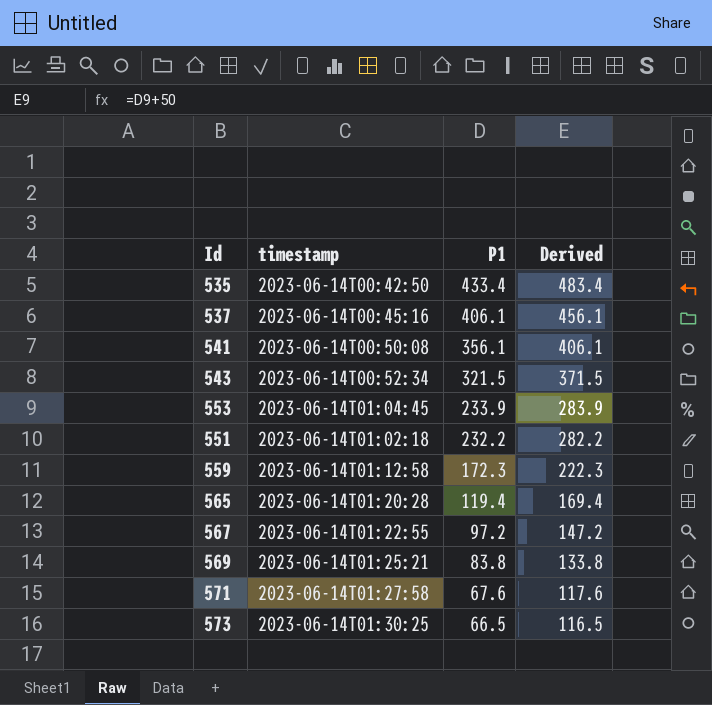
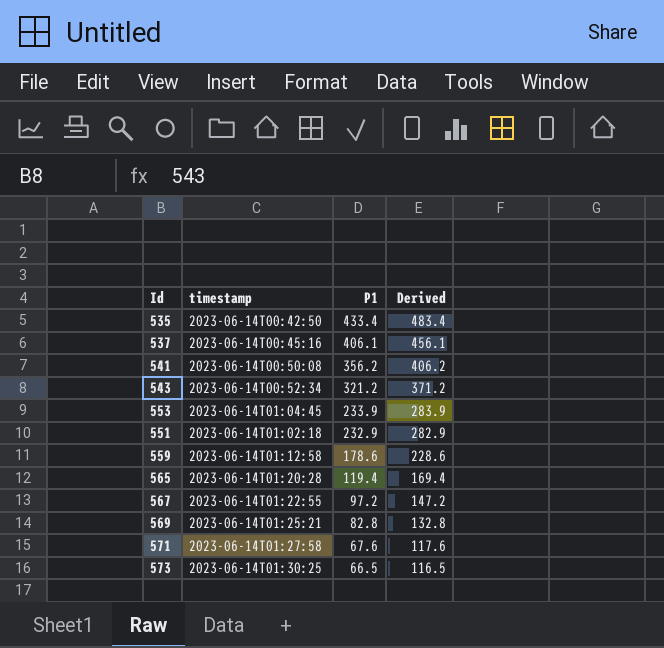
541 | P1: 356.1 -> 356.2
541 | Derived: 406.1 -> 406.2
543 | P1: 321.5 -> 321.2
543 | Derived: 371.5 -> 371.2
551 | P1: 232.2 -> 232.9
551 | Derived: 282.2 -> 282.9
559 | P1: 172.3 -> 178.6
559 | Derived: 222.3 -> 228.6
569 | P1: 83.8 -> 82.8
569 | Derived: 133.8 -> 132.8

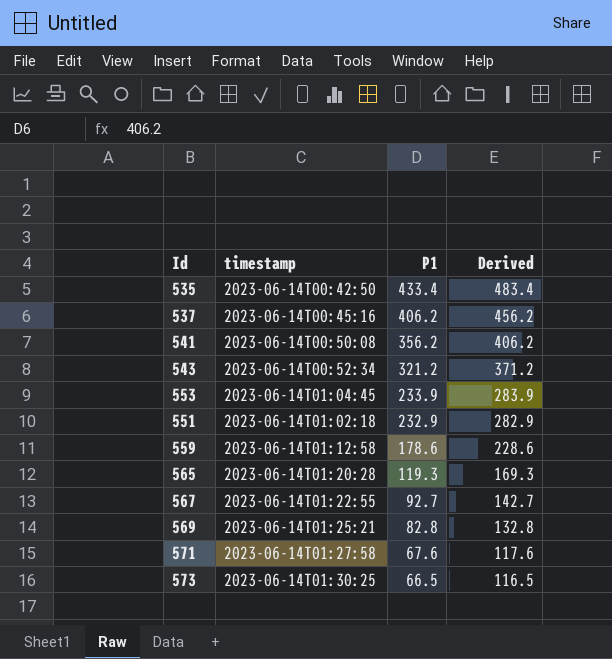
537 | P1: 406.1 -> 406.2
537 | Derived: 456.1 -> 456.2
565 | P1: 119.4 -> 119.3
565 | Derived: 169.4 -> 169.3
567 | P1: 97.2 -> 92.7
567 | Derived: 147.2 -> 142.7

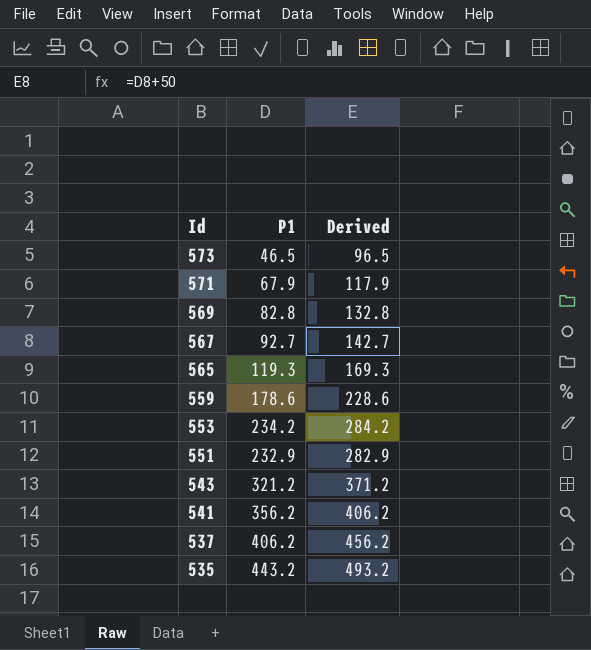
row order: P1 descending -> Id descending
column timestamp | position: 2 -> none
573 | P1: 66.5 -> 46.5
573 | Derived: 116.5 -> 96.5
571 | P1: 67.6 -> 67.9
571 | Derived: 117.6 -> 117.9
553 | P1: 233.9 -> 234.2
553 | Derived: 283.9 -> 284.2
535 | P1: 433.4 -> 443.2
535 | Derived: 483.4 -> 493.2

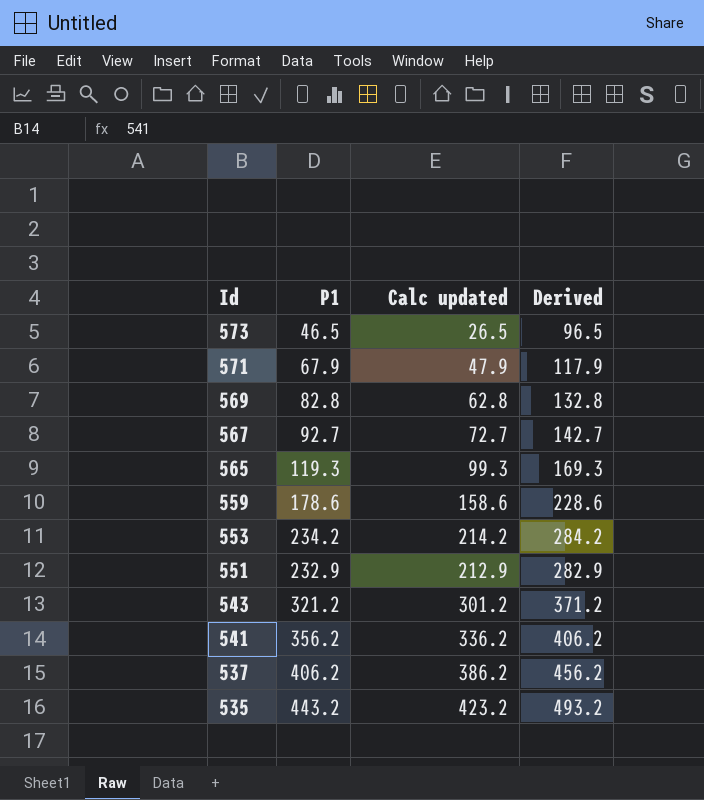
column Calc updated | formula: none -> [P1] - 20

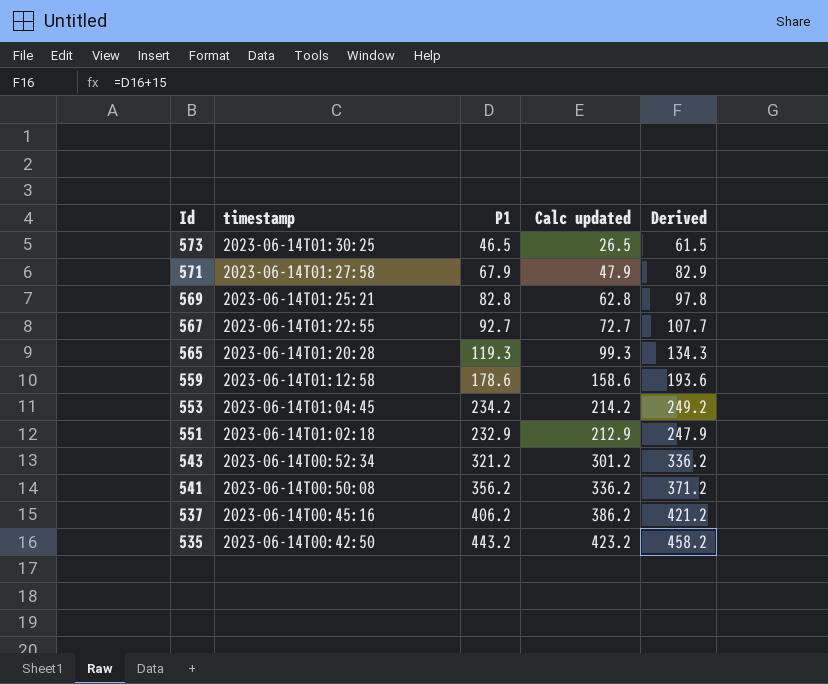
column timestamp | position: none -> 2
column Derived | formula: [P1] + 50 -> [P1] + 15

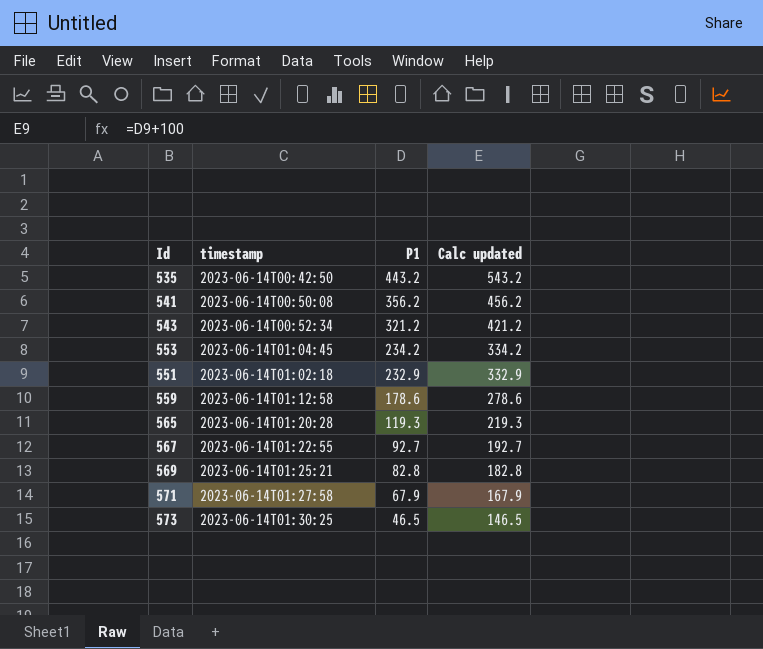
row order: Id descending -> P1 descending
column Derived | formula: [P1] + 15 -> none
column Calc updated | formula: [P1] - 20 -> [P1] + 100
row 537: 2023-06-14T00:45:16 | 406.2 | 386.2 | 421.2 -> none

